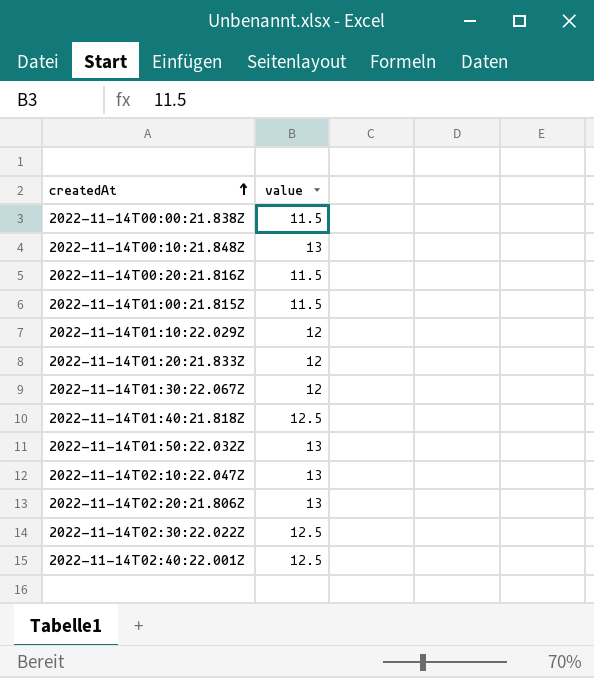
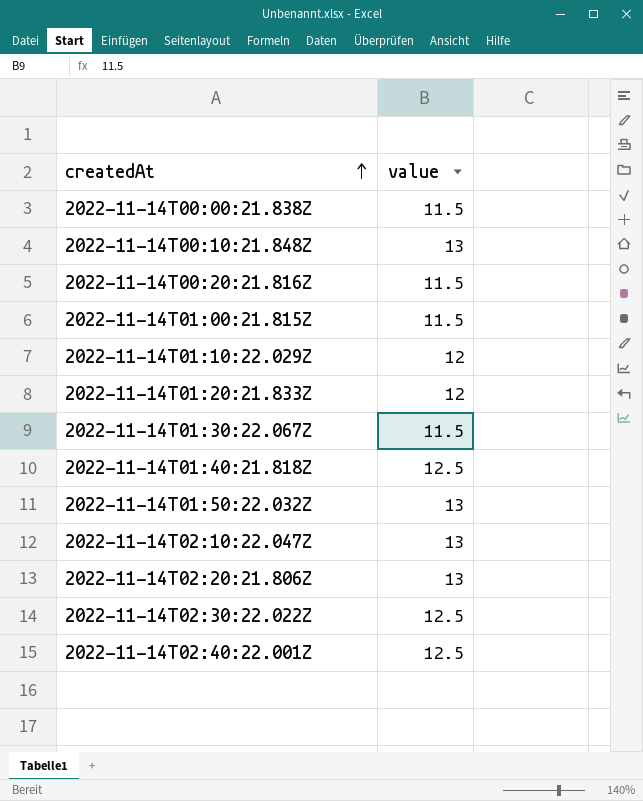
2022-11-14T01:30:22.067Z | value: 12 -> 11.5

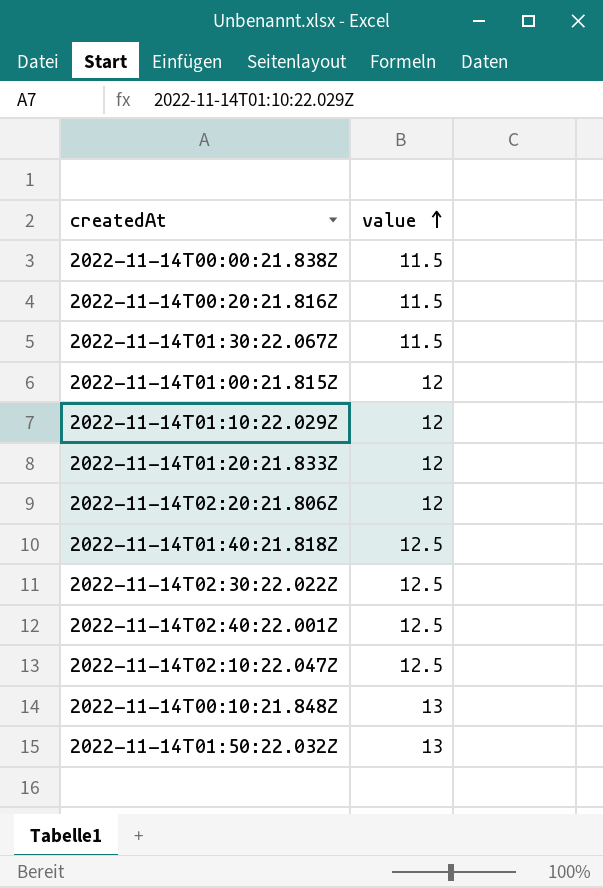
row order: createdAt ascending -> value ascending
2022-11-14T01:00:21.815Z | value: 11.5 -> 12
2022-11-14T02:20:21.806Z | value: 13 -> 12
2022-11-14T02:10:22.047Z | value: 13 -> 12.5

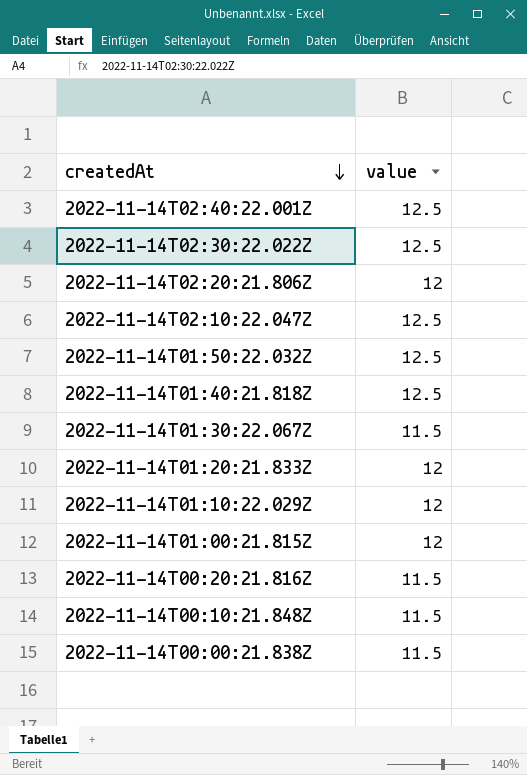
row order: value ascending -> createdAt descending
2022-11-14T01:50:22.032Z | value: 13 -> 12.5
2022-11-14T00:10:21.848Z | value: 13 -> 11.5

